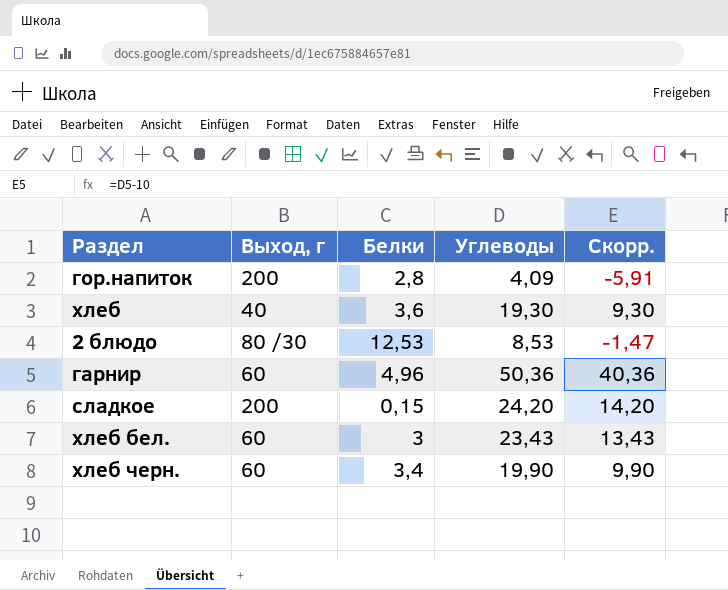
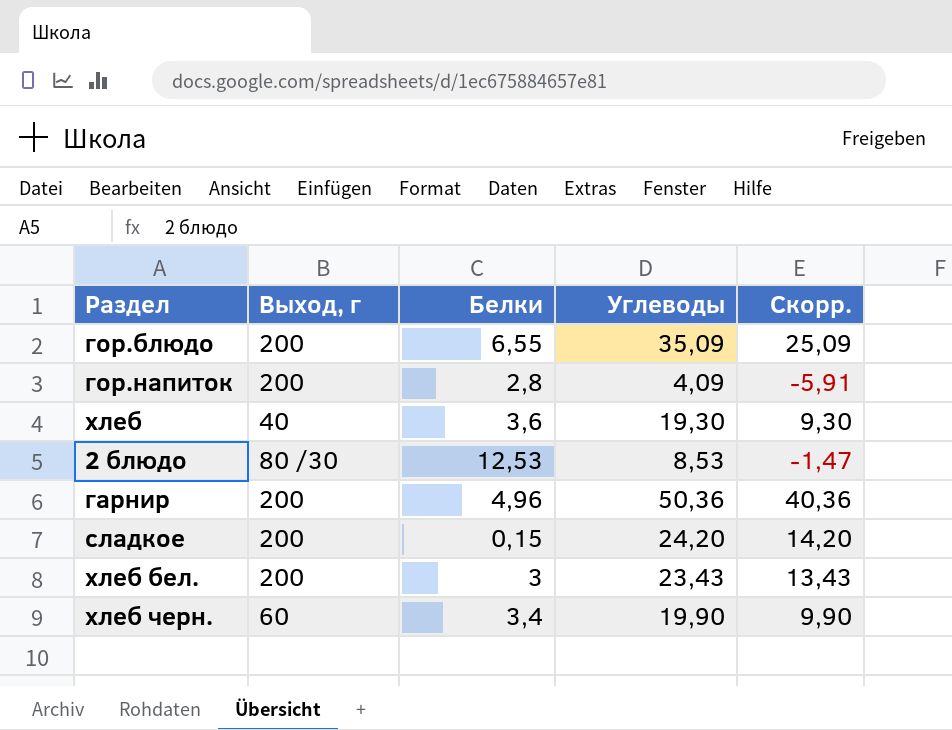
row гор.блюдо: none -> 200 | 6,55 | 35,09 | 25,09
гарнир | Выход, г: 60 -> 200
хлеб бел. | Выход, г: 60 -> 200

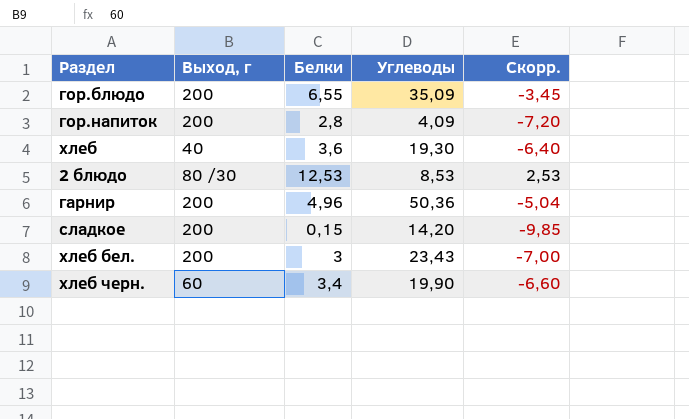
column Скорр. | formula: [Углеводы] - 10 -> [Белки] - 10
сладкое | Углеводы: 24,20 -> 14,20

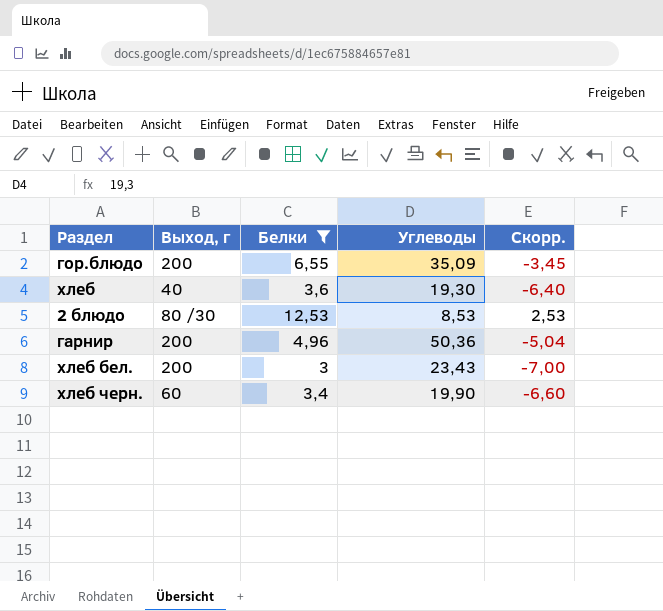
filter: none -> Белки >= 3

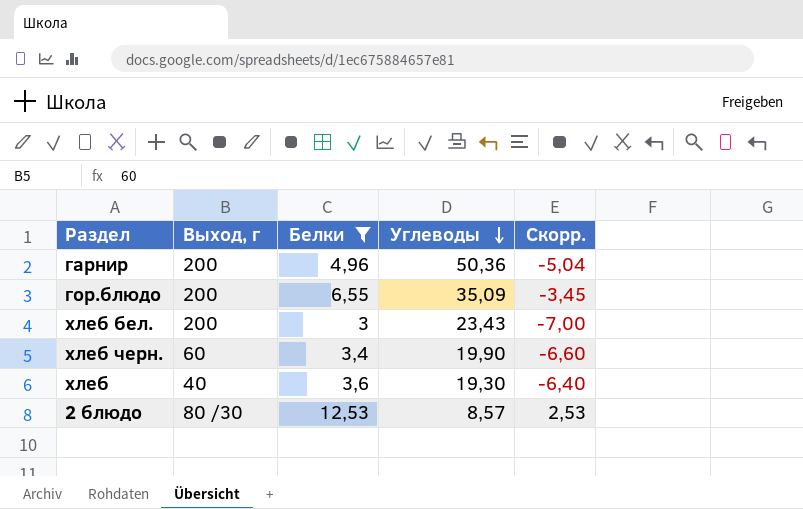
row order: none -> Углеводы descending
2 блюдо | Углеводы: 8,53 -> 8,57

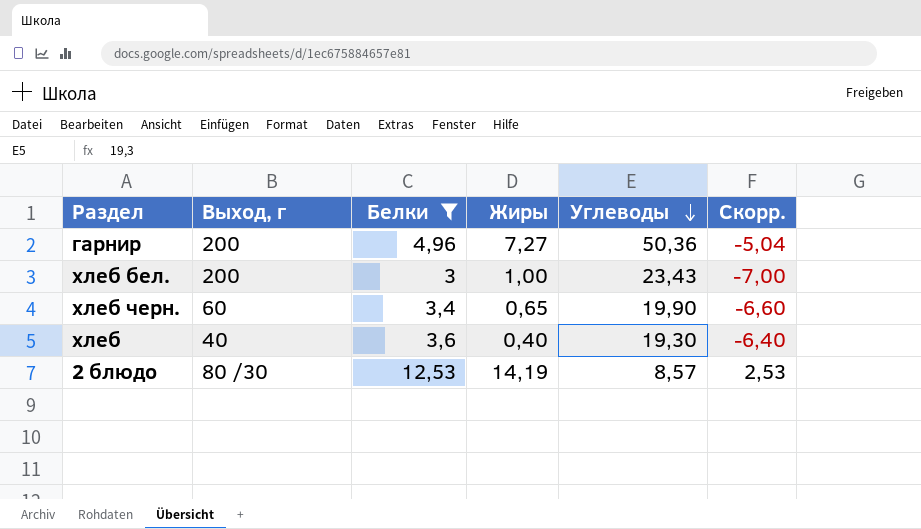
column Жиры | position: none -> 4
row гор.блюдо: 200 | 6,55 | 35,09 | -3,45 -> none

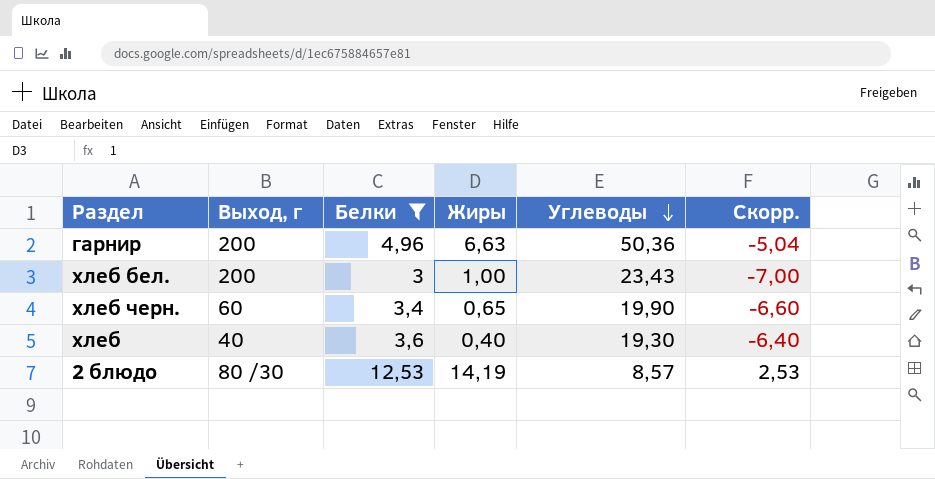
гарнир | Жиры: 7,27 -> 6,63

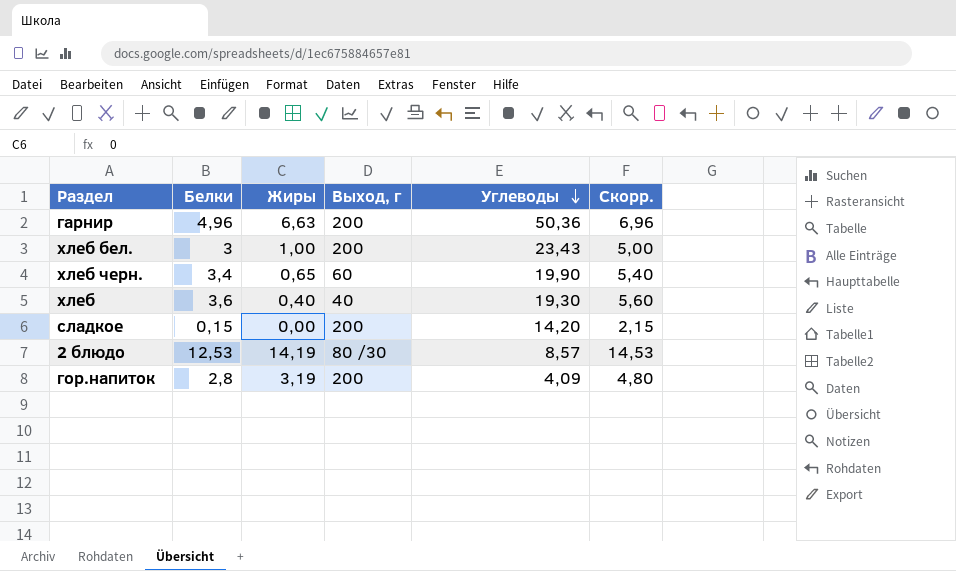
filter: Белки >= 3 -> none
column Выход, г | position: 2 -> 4
column Скорр. | formula: [Белки] - 10 -> [Белки] + 2

